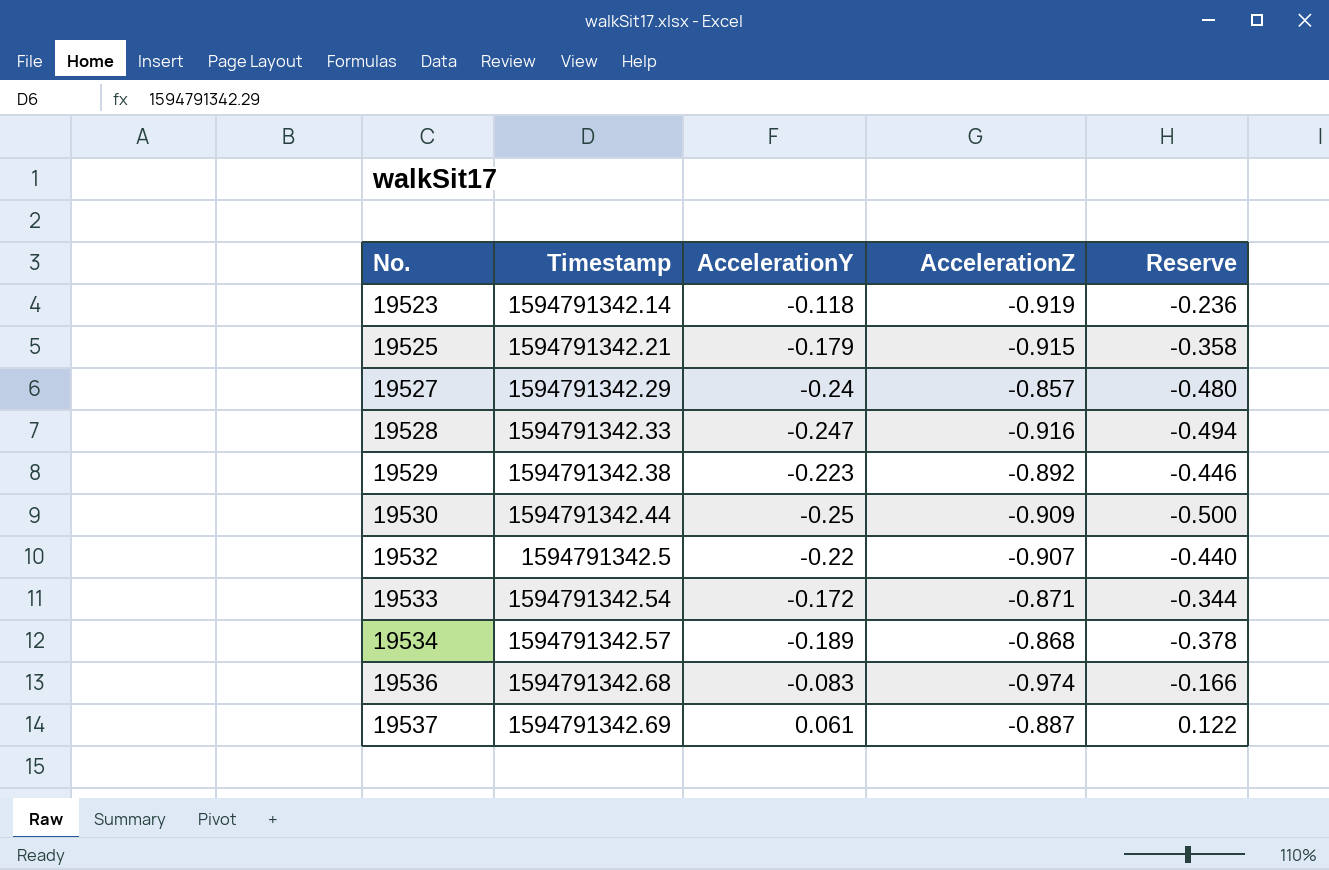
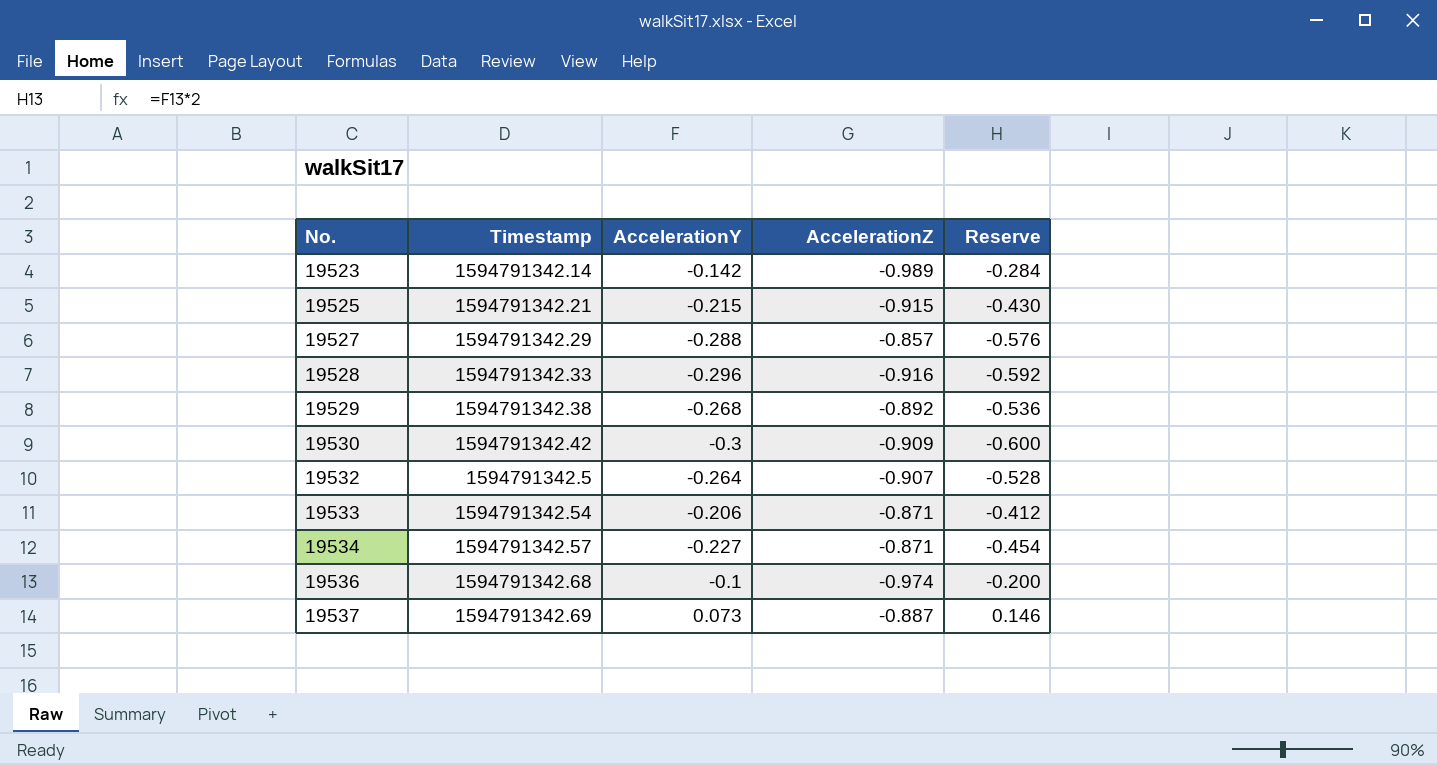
19523 | AccelerationY: -0.118 -> -0.142
19523 | AccelerationZ: -0.919 -> -0.989
19523 | Reserve: -0.236 -> -0.284
19525 | AccelerationY: -0.179 -> -0.215
19525 | Reserve: -0.358 -> -0.430
19527 | AccelerationY: -0.24 -> -0.288
19527 | Reserve: -0.480 -> -0.576
19528 | AccelerationY: -0.247 -> -0.296
19528 | Reserve: -0.494 -> -0.592
19529 | AccelerationY: -0.223 -> -0.268
19529 | Reserve: -0.446 -> -0.536
19530 | Timestamp: 1594791342.44 -> 1594791342.42
19530 | AccelerationY: -0.25 -> -0.3
19530 | Reserve: -0.500 -> -0.600
19532 | AccelerationY: -0.22 -> -0.264
19532 | Reserve: -0.440 -> -0.528
19533 | AccelerationY: -0.172 -> -0.206
19533 | Reserve: -0.344 -> -0.412
19534 | AccelerationY: -0.189 -> -0.227
19534 | AccelerationZ: -0.868 -> -0.871
19534 | Reserve: -0.378 -> -0.454
19536 | AccelerationY: -0.083 -> -0.1
19536 | Reserve: -0.166 -> -0.200
19537 | AccelerationY: 0.061 -> 0.073
19537 | Reserve: 0.122 -> 0.146

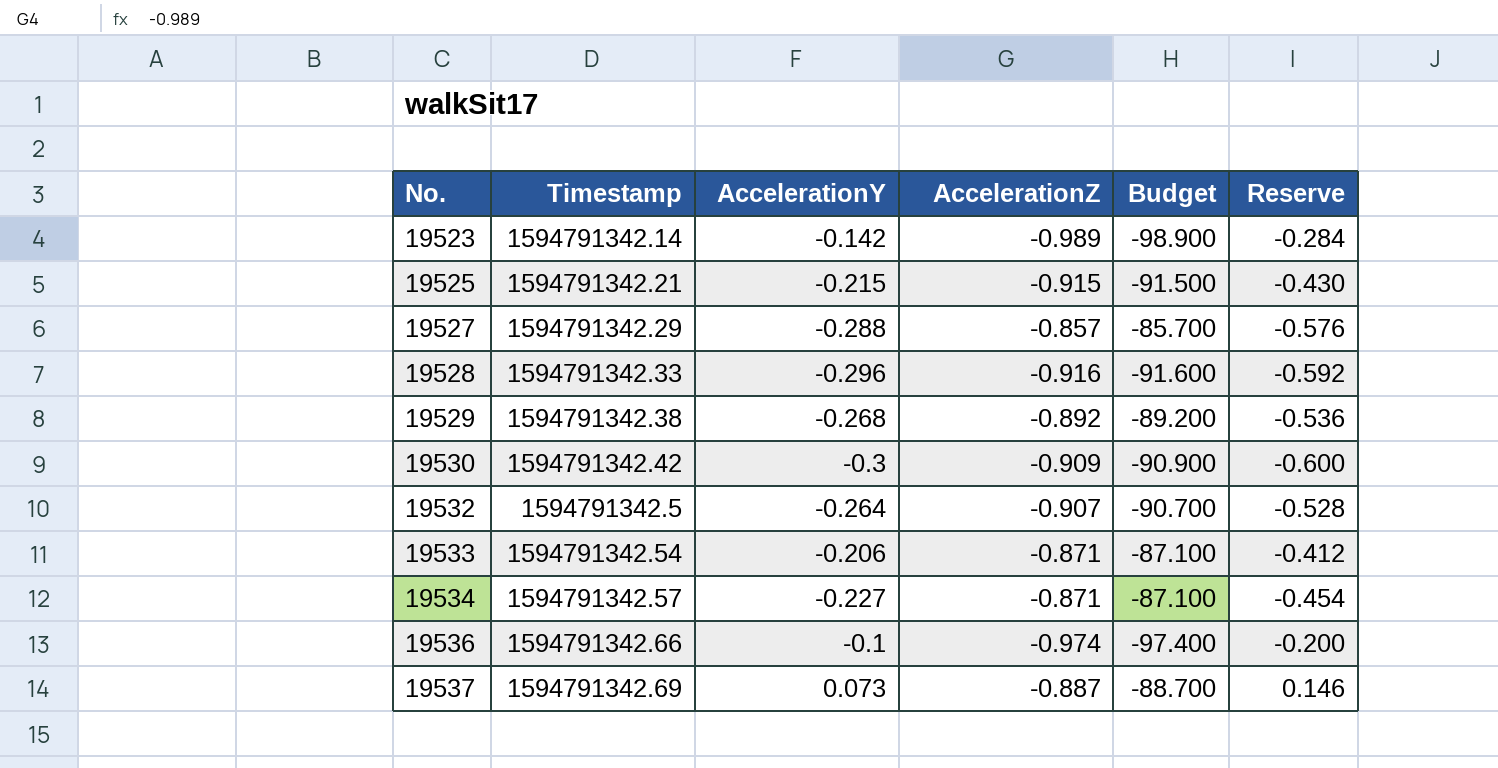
column Budget | formula: none -> [AccelerationZ] * 100
19536 | Timestamp: 1594791342.68 -> 1594791342.66

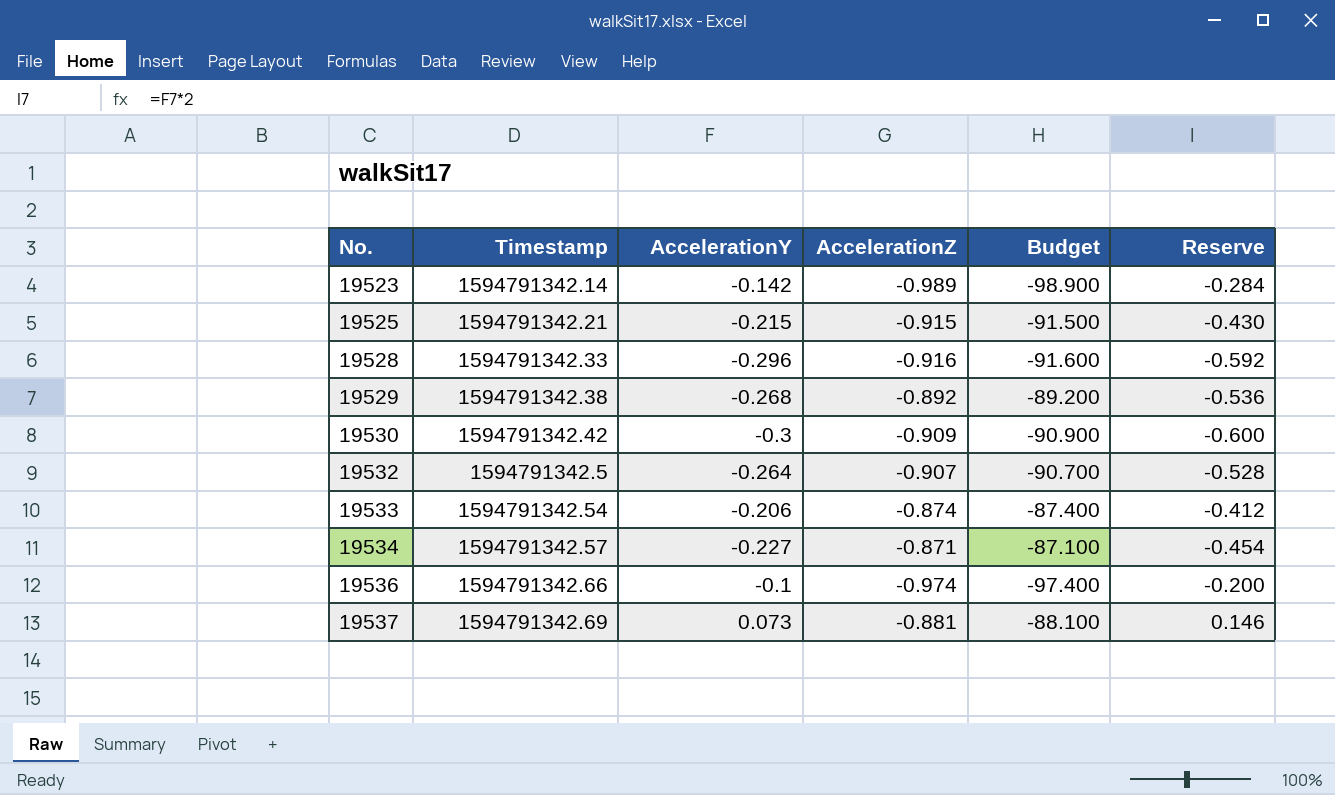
row 19527: 1594791342.29 | -0.288 | -0.857 | -85.700 | -0.576 -> none
19533 | AccelerationZ: -0.871 -> -0.874
19533 | Budget: -87.100 -> -87.400
19537 | AccelerationZ: -0.887 -> -0.881
19537 | Budget: -88.700 -> -88.100

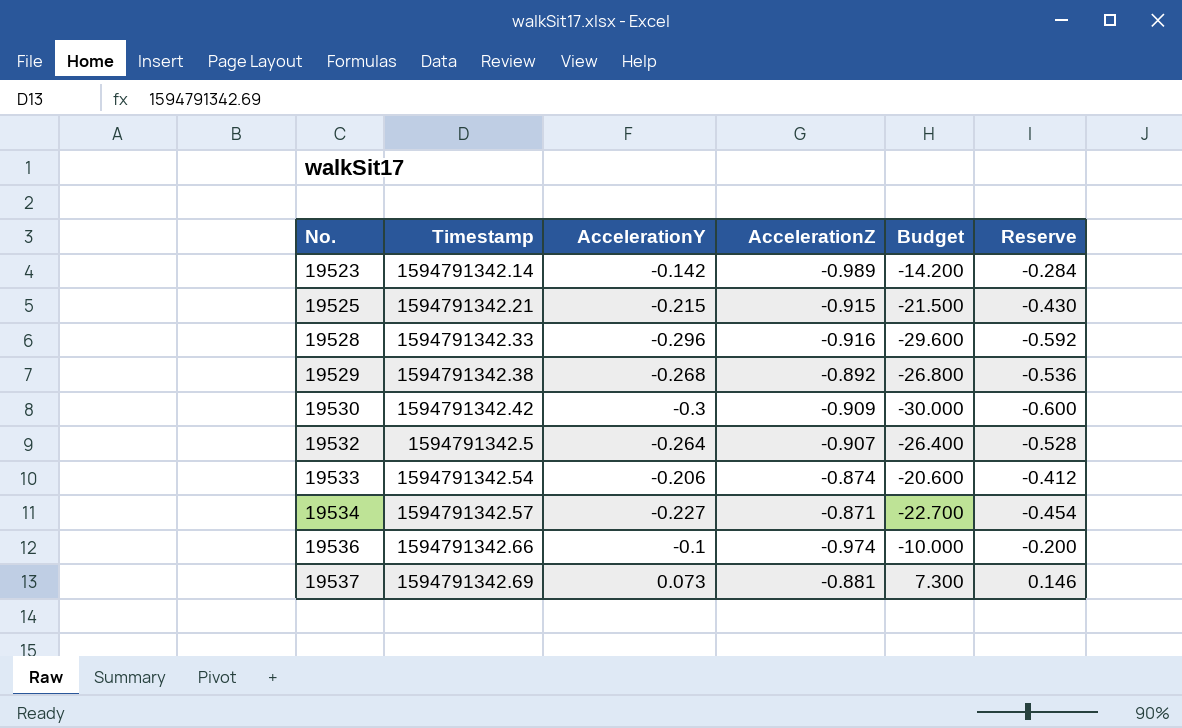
column Budget | formula: [AccelerationZ] * 100 -> [AccelerationY] * 100

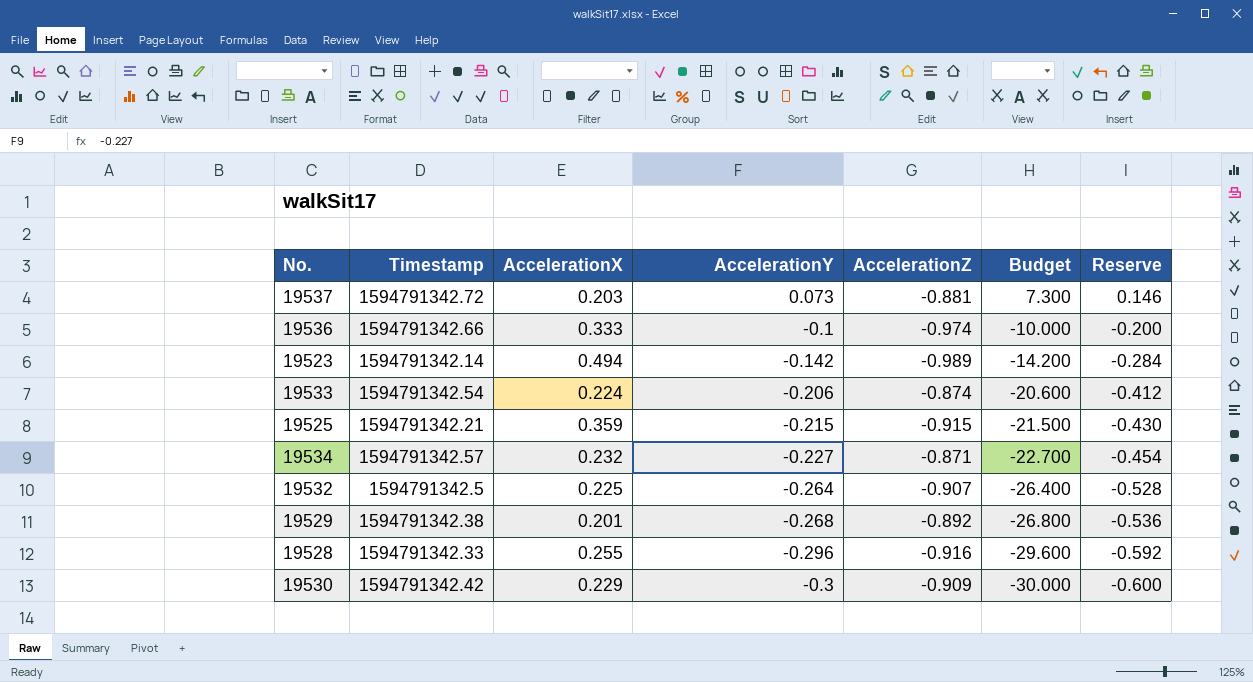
row order: No. ascending -> AccelerationY descending
column AccelerationX | position: none -> 3
19537 | Timestamp: 1594791342.69 -> 1594791342.72

